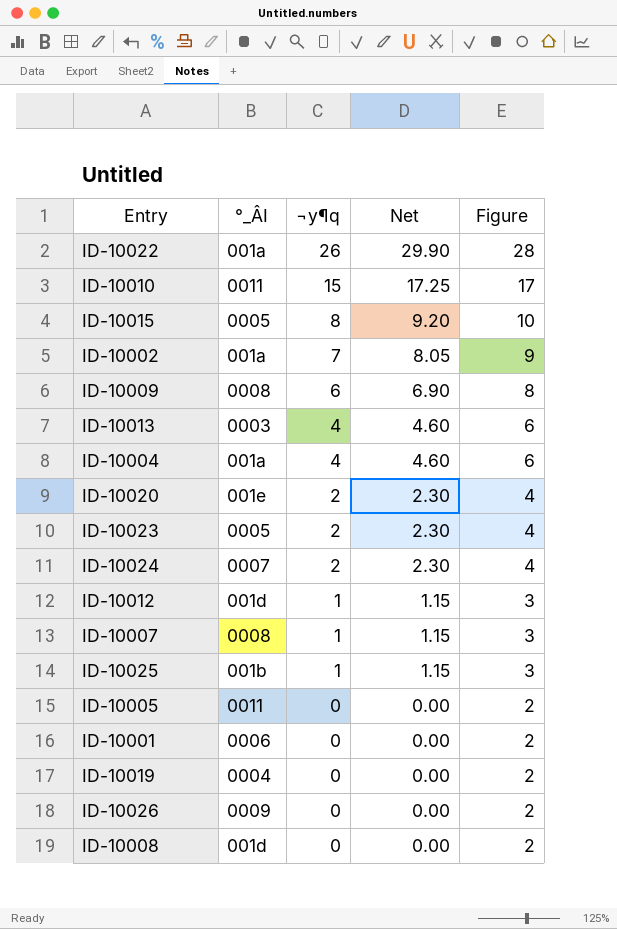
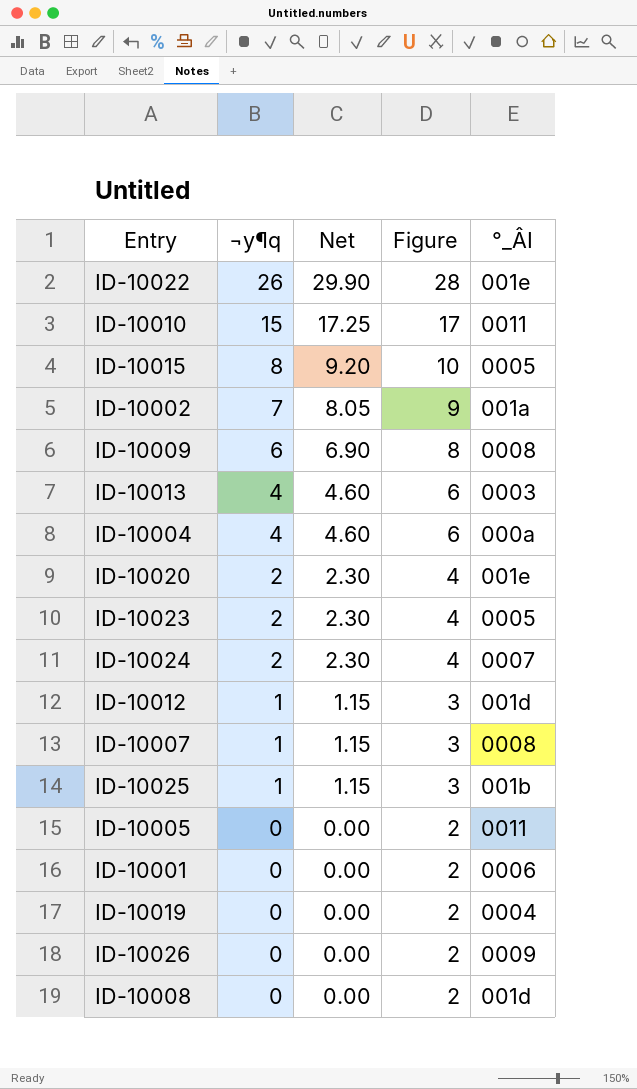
column °_ÂI | position: 2 -> 5
ID-10022 | °_ÂI: 001a -> 001e
ID-10004 | °_ÂI: 001a -> 000a

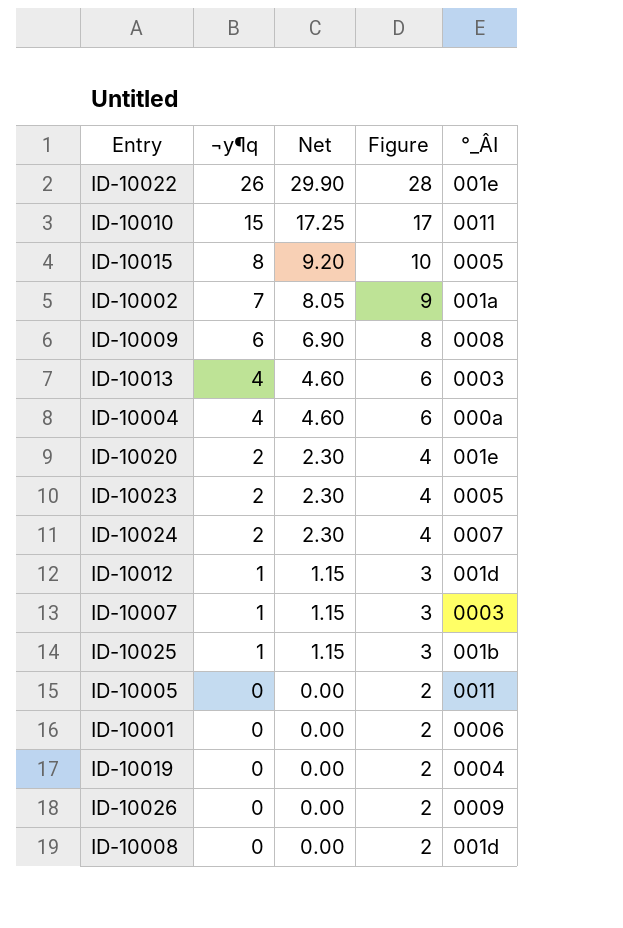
ID-10007 | °_ÂI: 0008 -> 0003

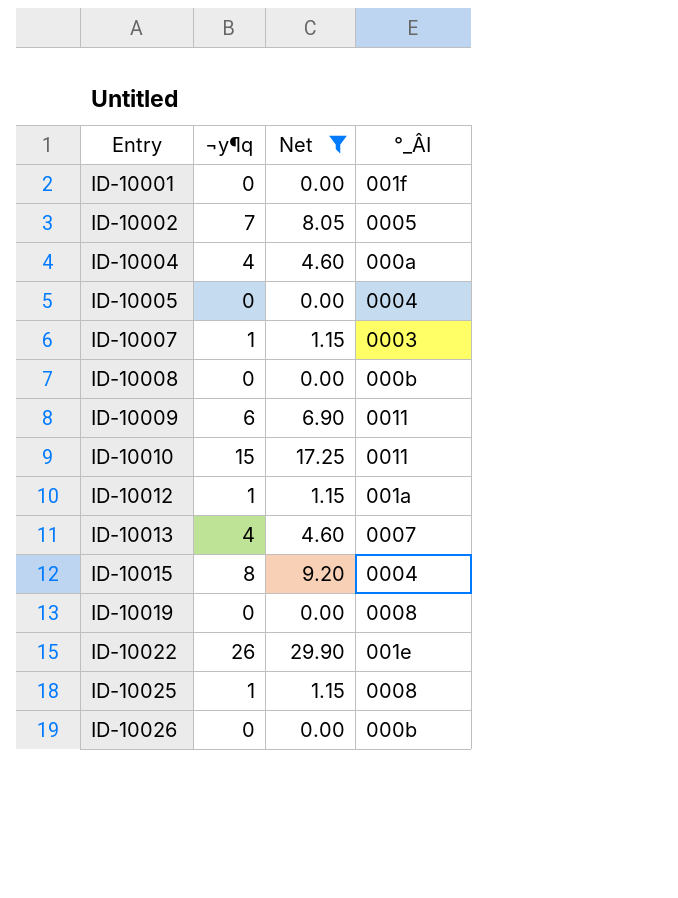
filter: none -> Net != 2.30
row order: ¬y¶q descending -> Entry ascending
column Figure | formula: [¬y¶q] + 2 -> none
ID-10001 | °_ÂI: 0006 -> 001f
ID-10002 | °_ÂI: 001a -> 0005
ID-10005 | °_ÂI: 0011 -> 0004
ID-10008 | °_ÂI: 001d -> 000b
ID-10009 | °_ÂI: 0008 -> 0011
ID-10012 | °_ÂI: 001d -> 001a
ID-10013 | °_ÂI: 0003 -> 0007
ID-10015 | °_ÂI: 0005 -> 0004
ID-10019 | °_ÂI: 0004 -> 0008
ID-10025 | °_ÂI: 001b -> 0008
ID-10026 | °_ÂI: 0009 -> 000b

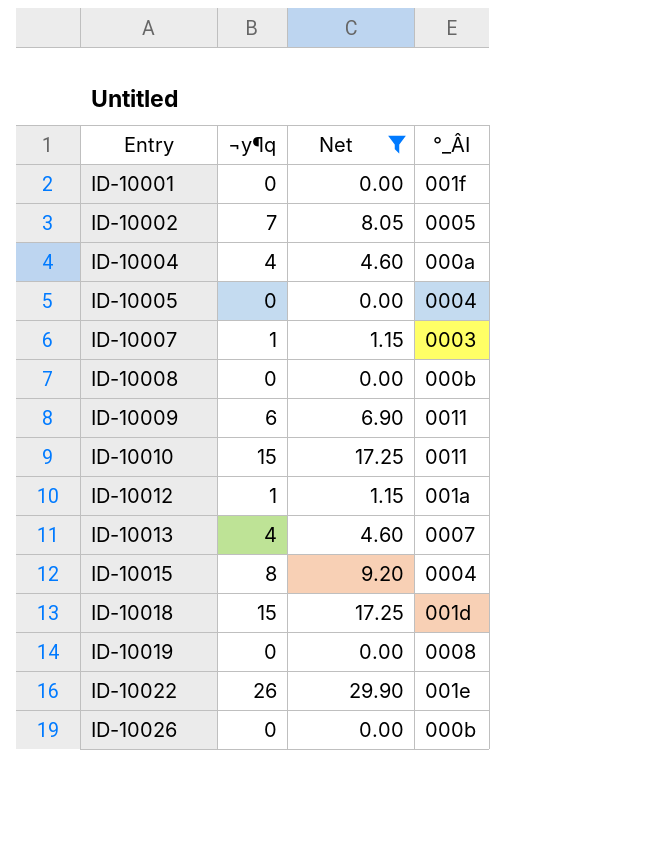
row ID-10025: 1 | 1.15 | 0008 -> none
row ID-10018: none -> 15 | 17.25 | 001d

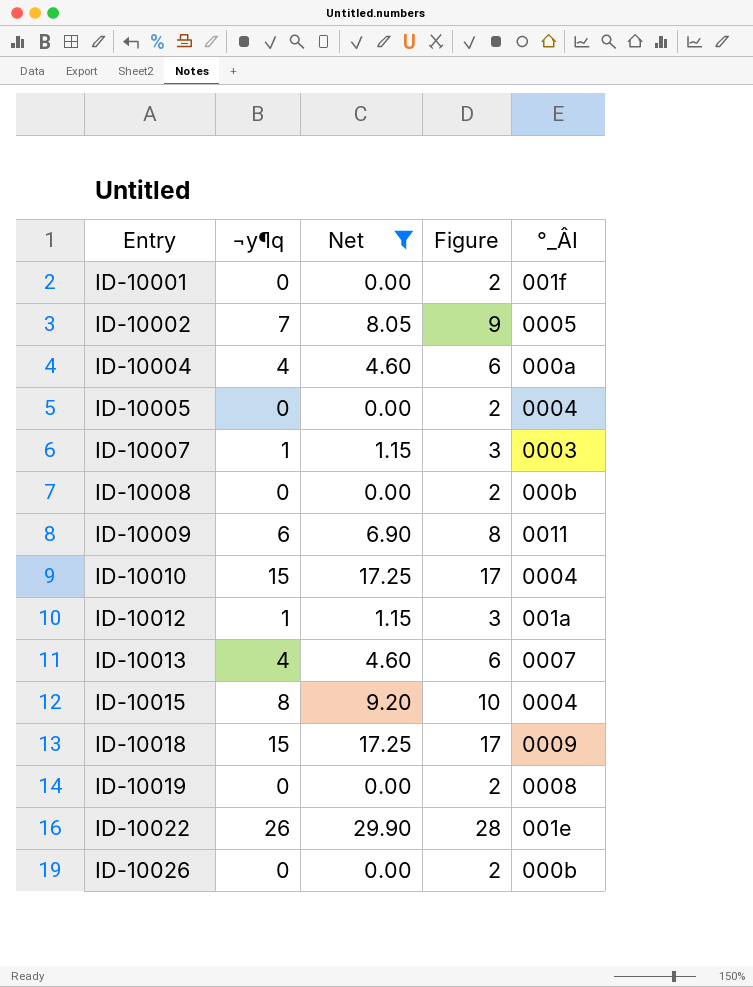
column Figure | formula: none -> [¬y¶q] + 2
ID-10010 | °_ÂI: 0011 -> 0004
ID-10018 | °_ÂI: 001d -> 0009

